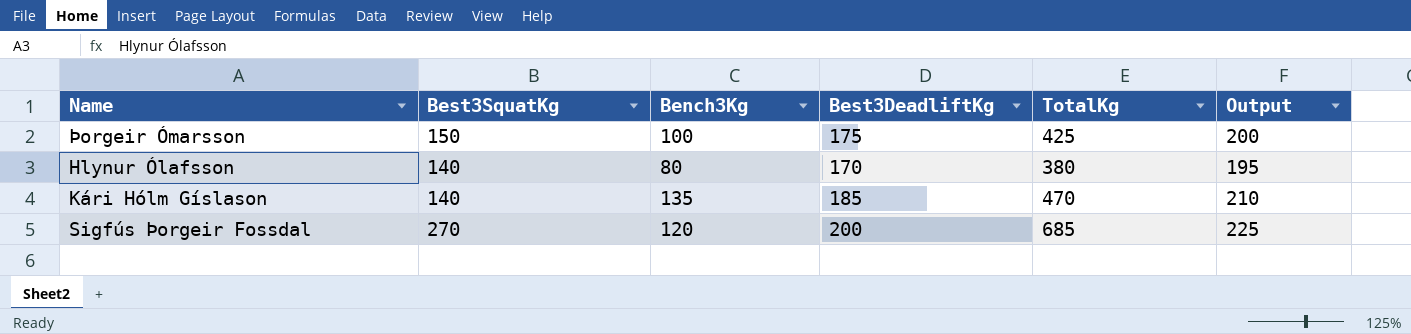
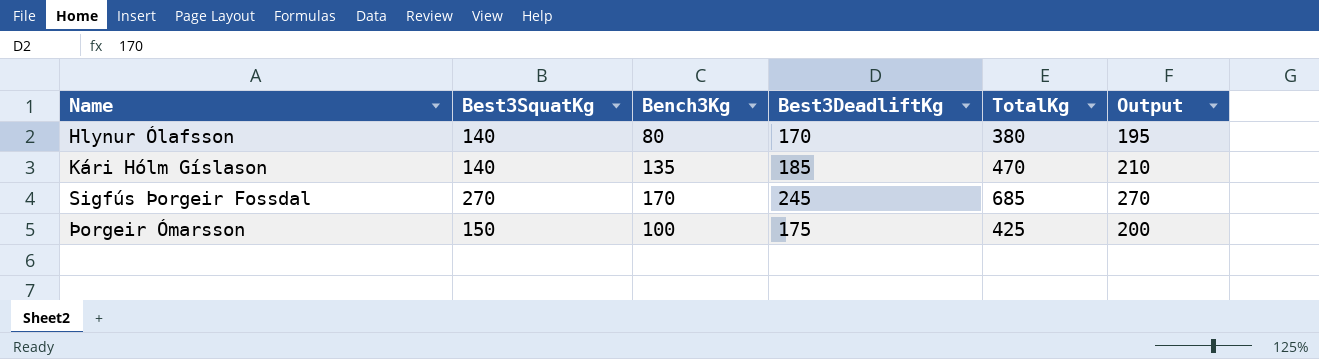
row order: none -> Name ascending
Sigfús Þorgeir Fossdal | Bench3Kg: 120 -> 170
Sigfús Þorgeir Fossdal | Best3DeadliftKg: 200 -> 245
Sigfús Þorgeir Fossdal | Output: 225 -> 270

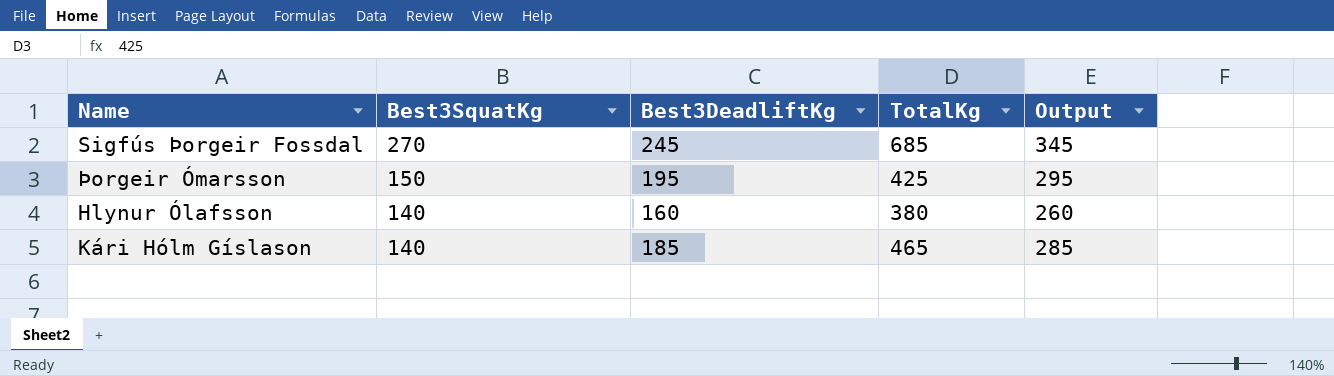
row order: Name ascending -> Best3SquatKg descending
column Bench3Kg | position: 3 -> none
column Output | formula: [Best3DeadliftKg] + 25 -> [Best3DeadliftKg] + 100
Þorgeir Ómarsson | Best3DeadliftKg: 175 -> 195
Hlynur Ólafsson | Best3DeadliftKg: 170 -> 160
Kári Hólm Gíslason | TotalKg: 470 -> 465

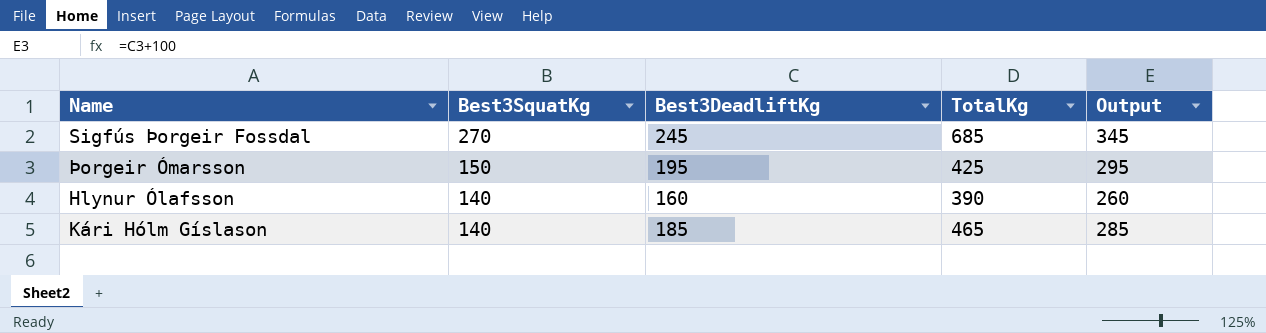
Hlynur Ólafsson | TotalKg: 380 -> 390

